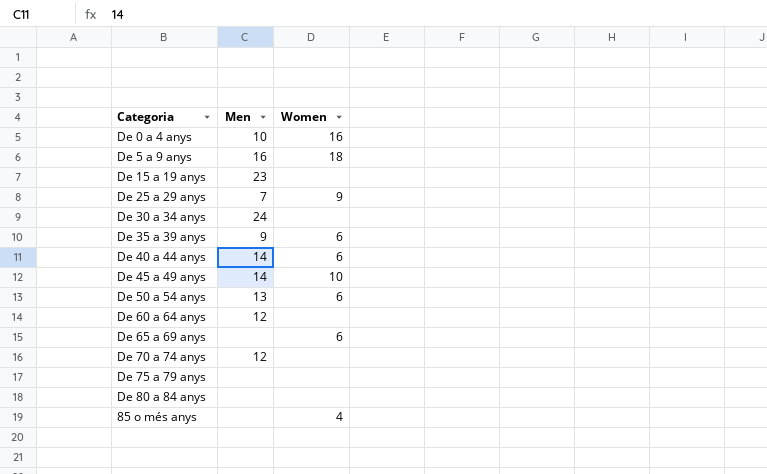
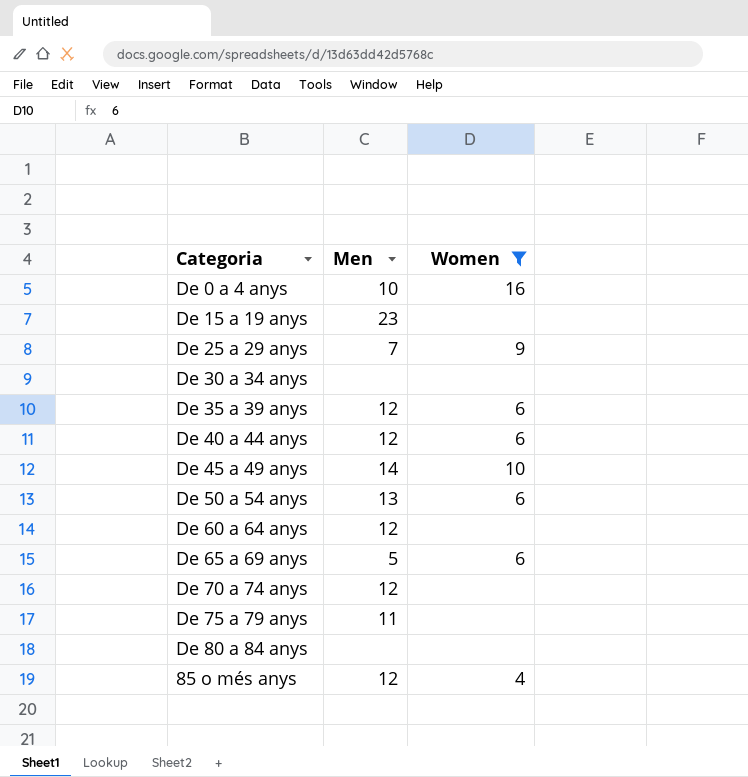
filter: none -> Women != 18
De 30 a 34 anys | Men: 24 -> none
De 35 a 39 anys | Men: 9 -> 12
De 40 a 44 anys | Men: 14 -> 12
De 65 a 69 anys | Men: none -> 5
De 75 a 79 anys | Men: none -> 11
85 o més anys | Men: none -> 12

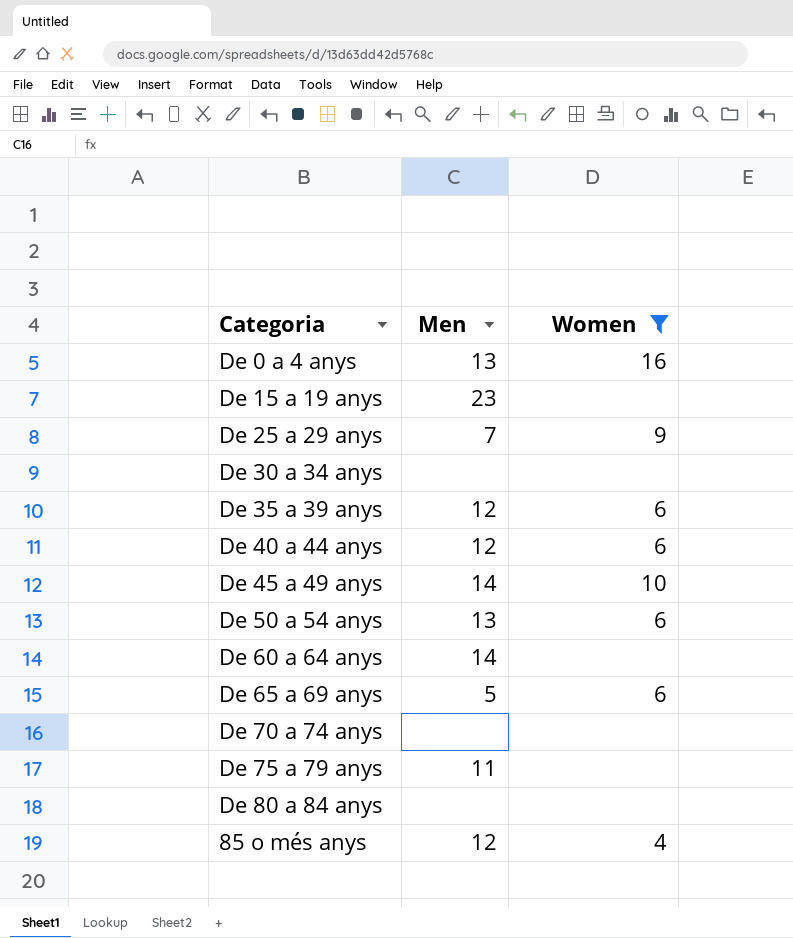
De 0 a 4 anys | Men: 10 -> 13
De 60 a 64 anys | Men: 12 -> 14
De 70 a 74 anys | Men: 12 -> none

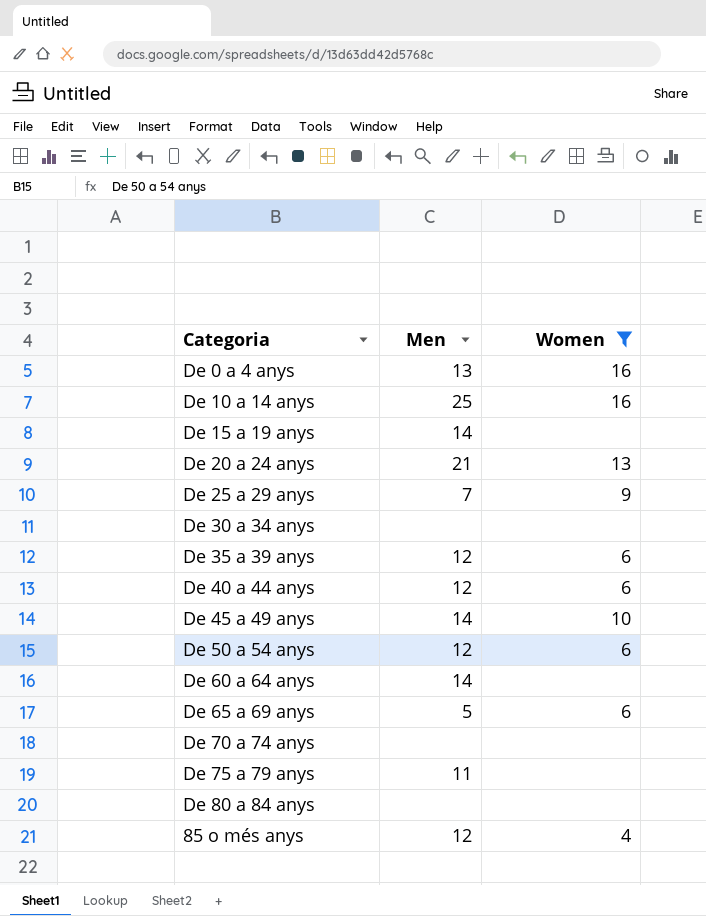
row De 10 a 14 anys: none -> 25 | 16
De 15 a 19 anys | Men: 23 -> 14
row De 20 a 24 anys: none -> 21 | 13
De 50 a 54 anys | Men: 13 -> 12

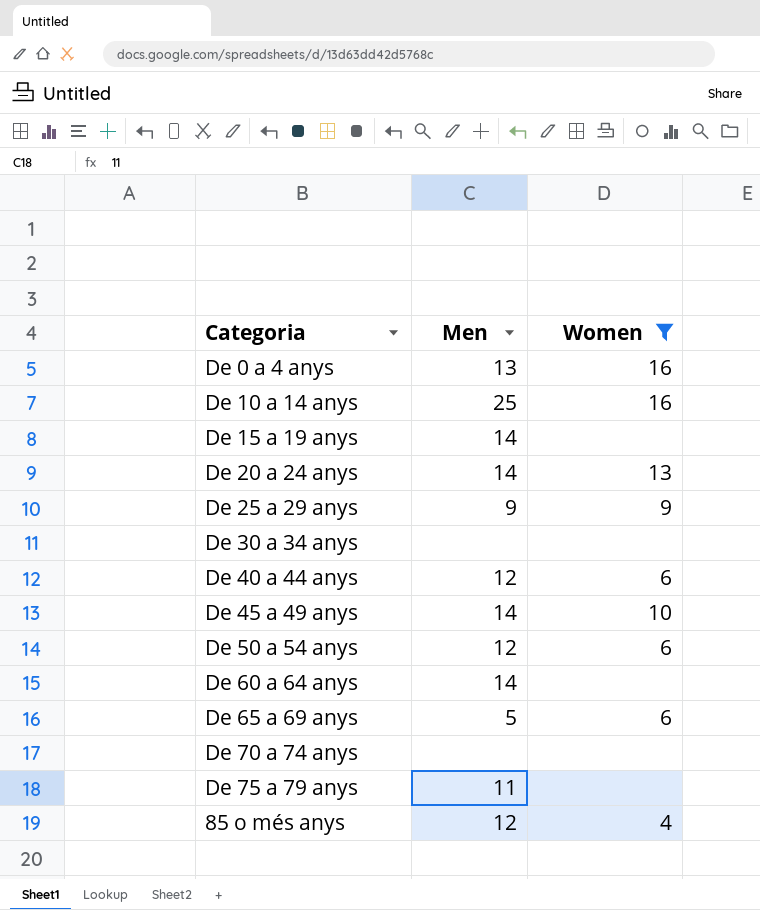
row De 35 a 39 anys: 12 | 6 -> none
row De 80 a 84 anys: none | none -> none
De 20 a 24 anys | Men: 21 -> 14
De 25 a 29 anys | Men: 7 -> 9

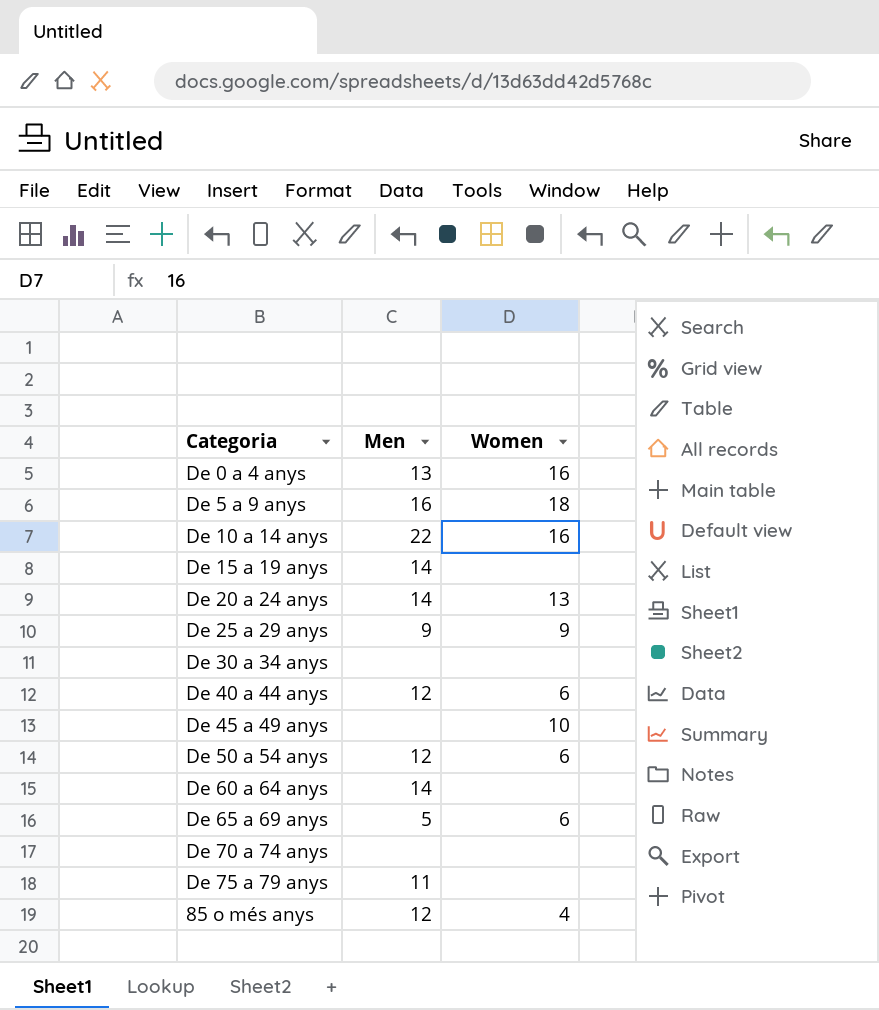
filter: Women != 18 -> none
De 10 a 14 anys | Men: 25 -> 22
De 45 a 49 anys | Men: 14 -> none

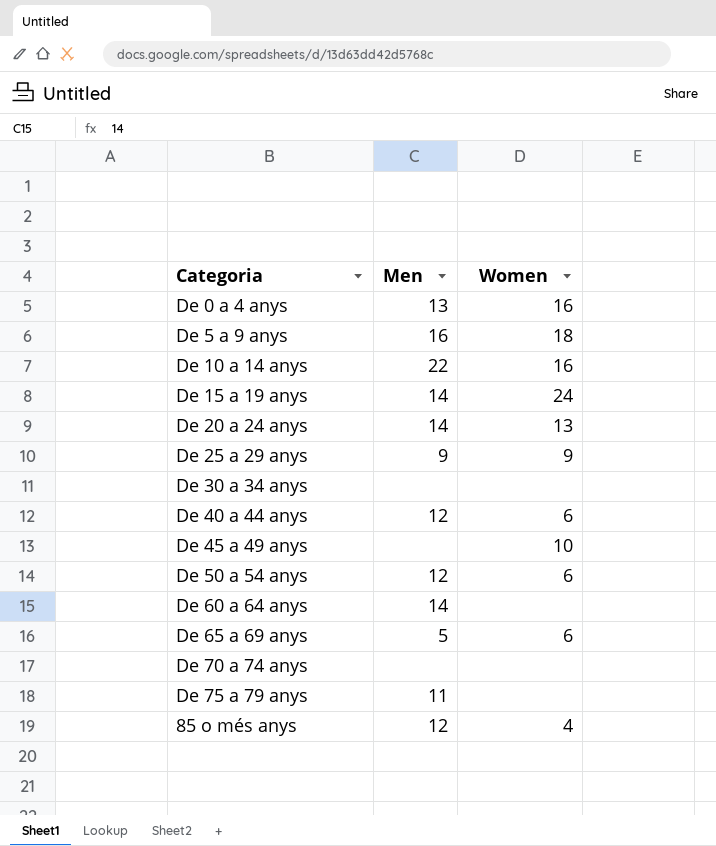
De 15 a 19 anys | Women: none -> 24

